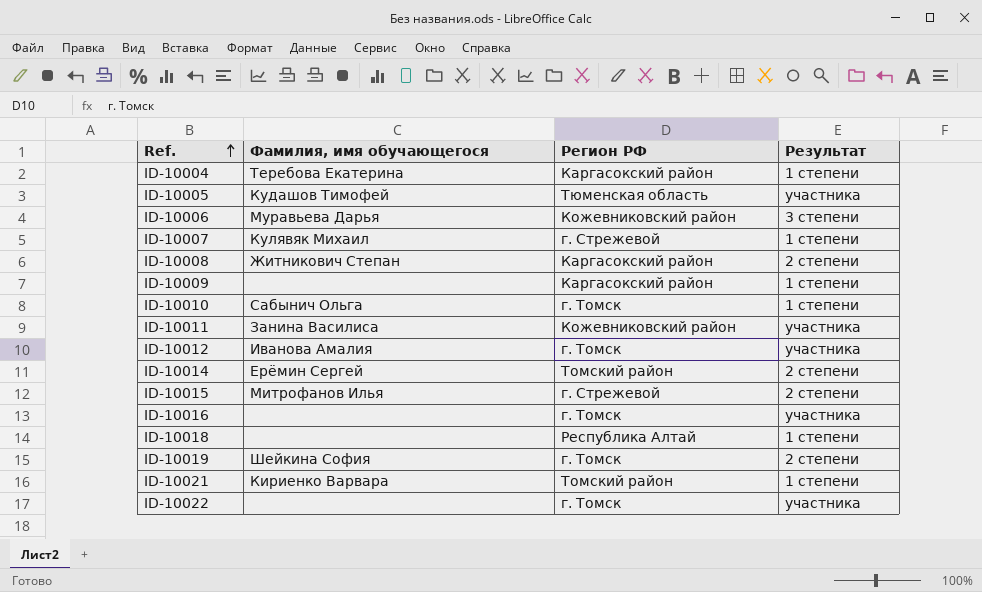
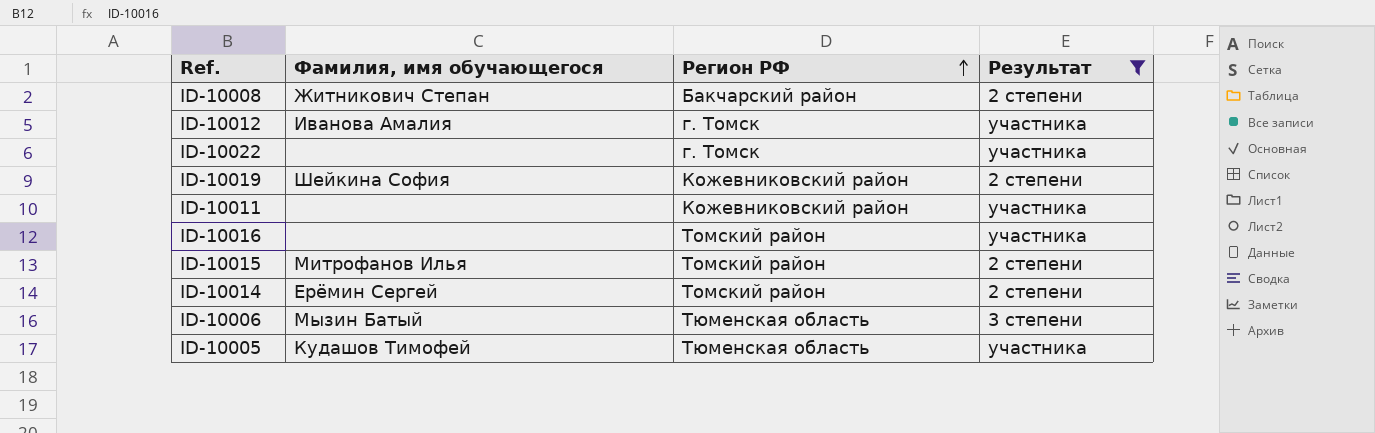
filter: none -> Результат != 1 степени
row order: Ref. ascending -> Регион РФ ascending
ID-10008 | Регион РФ: Каргасокский район -> Бакчарский район
ID-10019 | Регион РФ: г. Томск -> Кожевниковский район
ID-10011 | Фамилия, имя обучающегося: Занина Василиса -> none
ID-10016 | Регион РФ: г. Томск -> Томский район
ID-10015 | Регион РФ: г. Стрежевой -> Томский район
ID-10006 | Фамилия, имя обучающегося: Муравьева Дарья -> Мызин Батый
ID-10006 | Регион РФ: Кожевниковский район -> Тюменская область

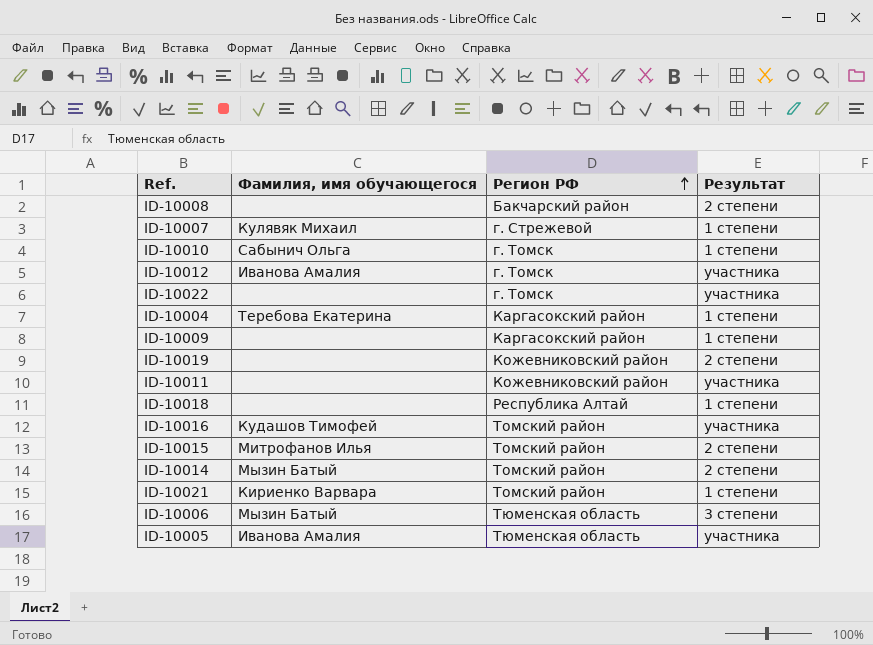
filter: Результат != 1 степени -> none
ID-10008 | Фамилия, имя обучающегося: Житникович Степан -> none
ID-10019 | Фамилия, имя обучающегося: Шейкина София -> none
ID-10016 | Фамилия, имя обучающегося: none -> Кудашов Тимофей
ID-10014 | Фамилия, имя обучающегося: Ерёмин Сергей -> Мызин Батый
ID-10005 | Фамилия, имя обучающегося: Кудашов Тимофей -> Иванова Амалия

